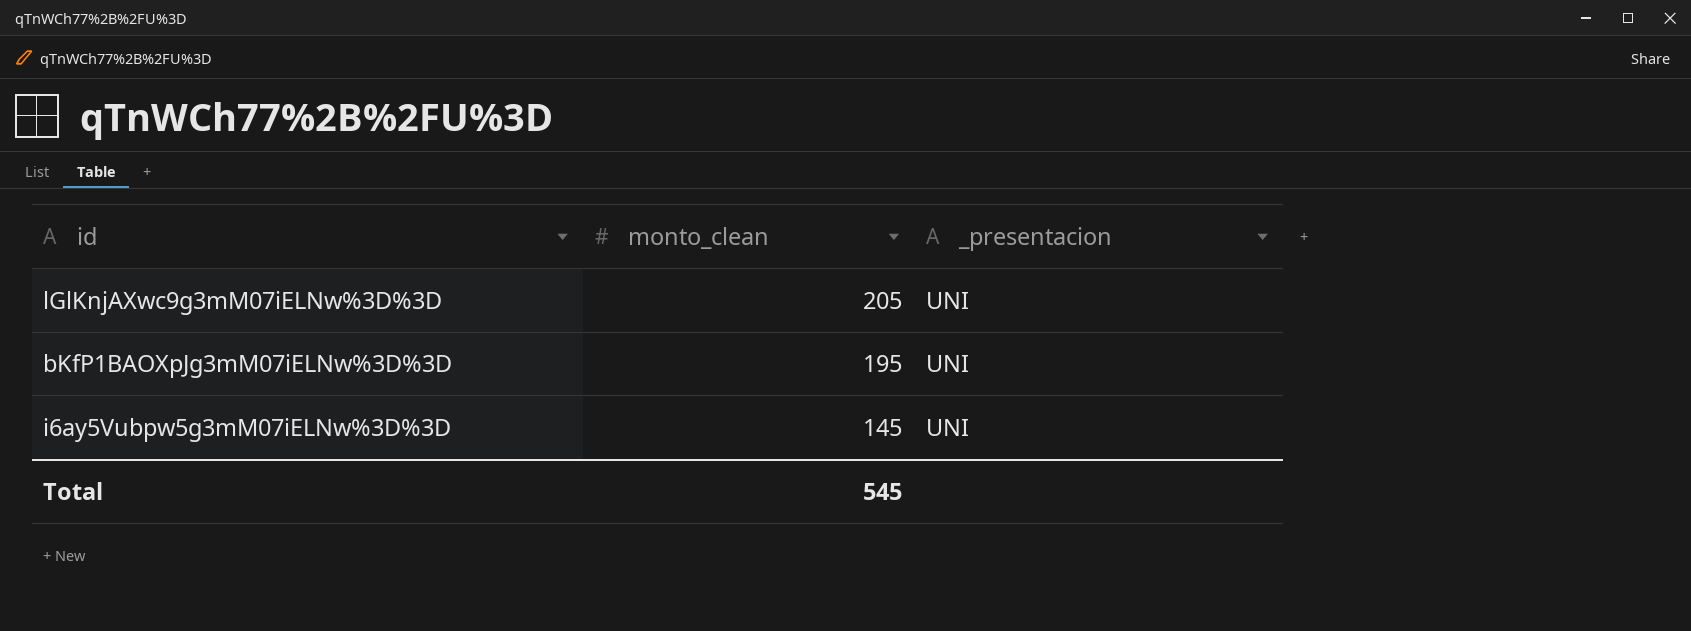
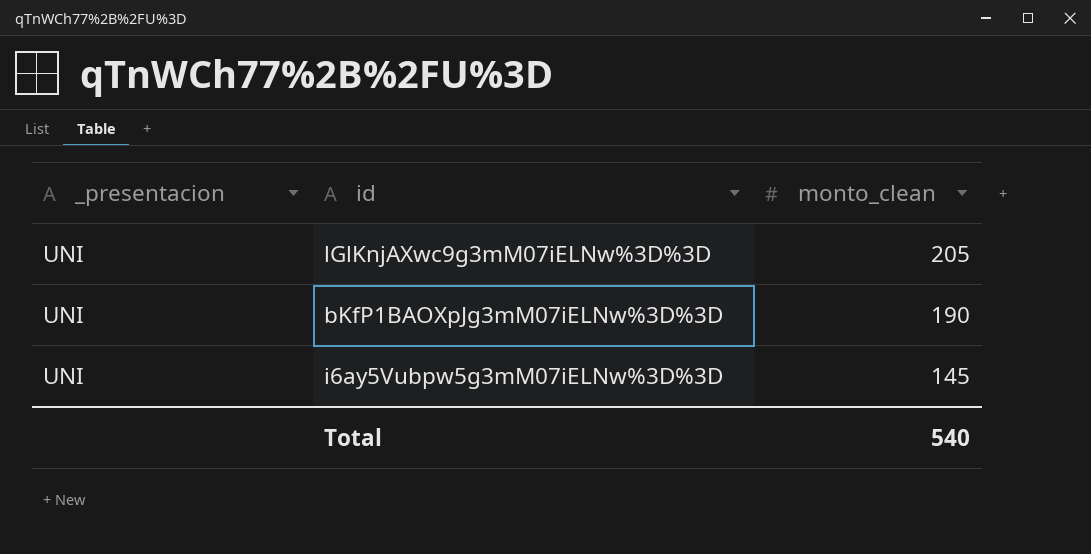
column _presentacion | position: 3 -> 1
bKfP1BAOXpJg3mM07iELNw%3D%3D | monto_clean: 195 -> 190
Total | monto_clean: 545 -> 540

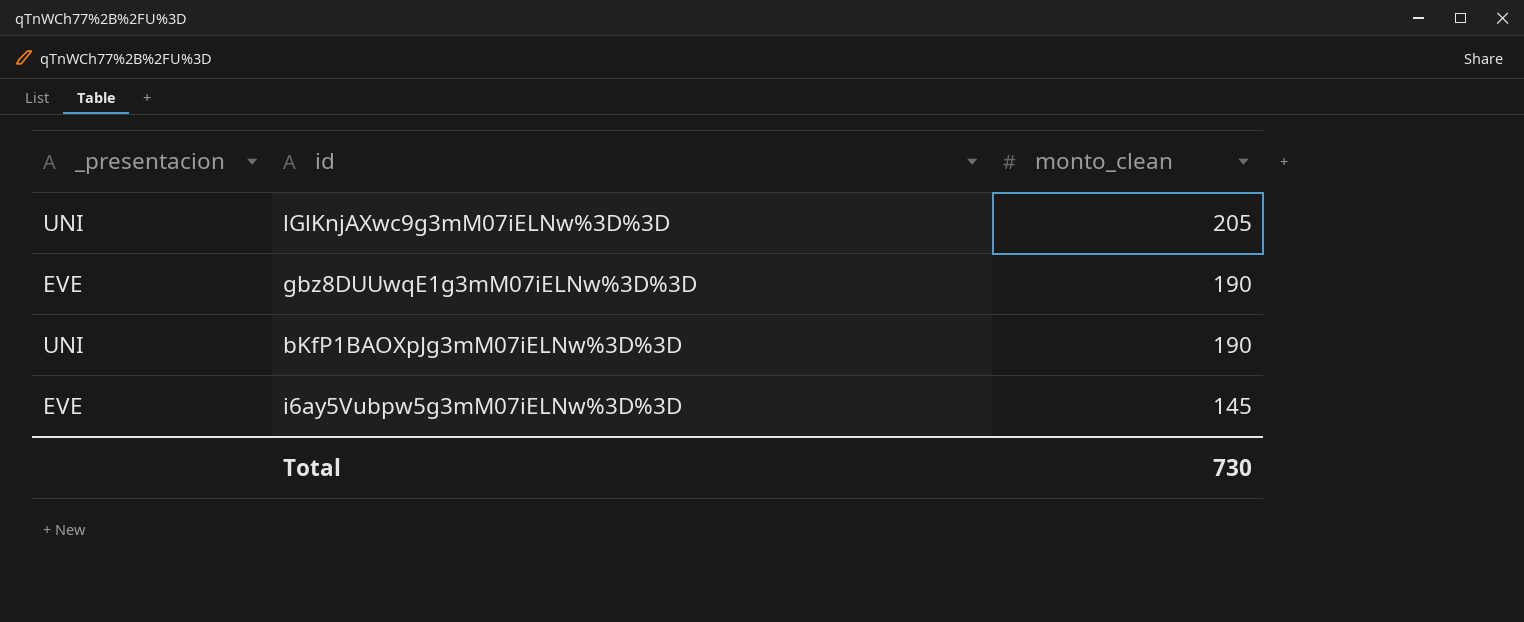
row gbz8DUUwqE1g3mM07iELNw%3D%3D: none -> EVE | 190
i6ay5Vubpw5g3mM07iELNw%3D%3D | _presentacion: UNI -> EVE
Total | monto_clean: 540 -> 730

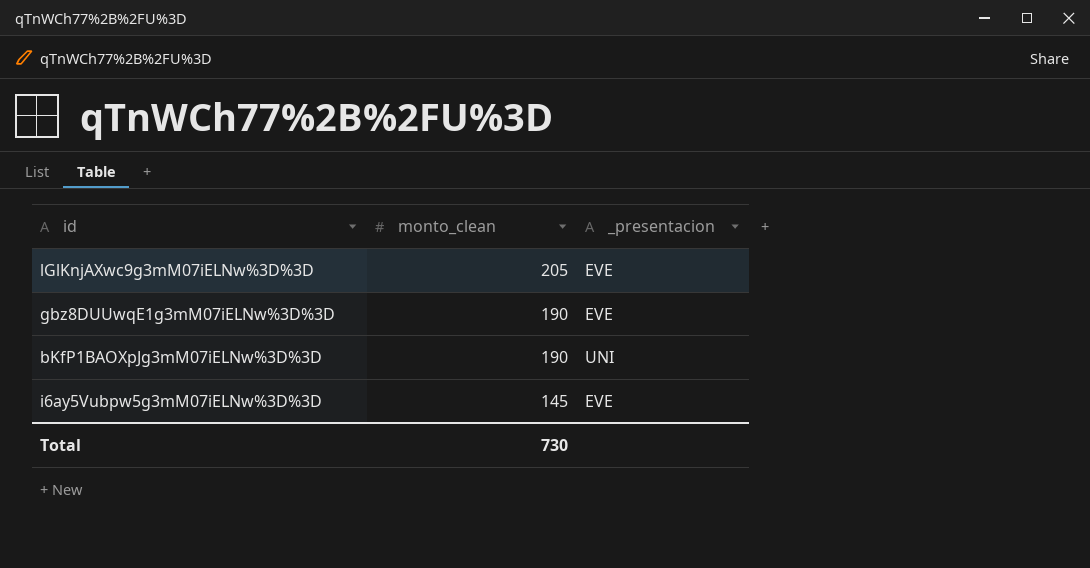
column _presentacion | position: 1 -> 3
lGlKnjAXwc9g3mM07iELNw%3D%3D | _presentacion: UNI -> EVE

